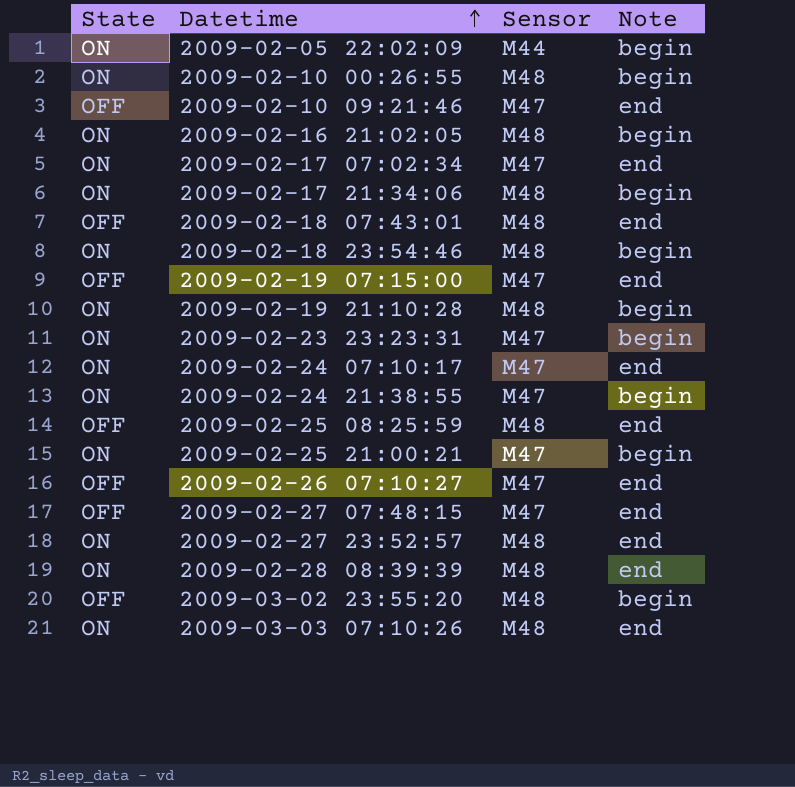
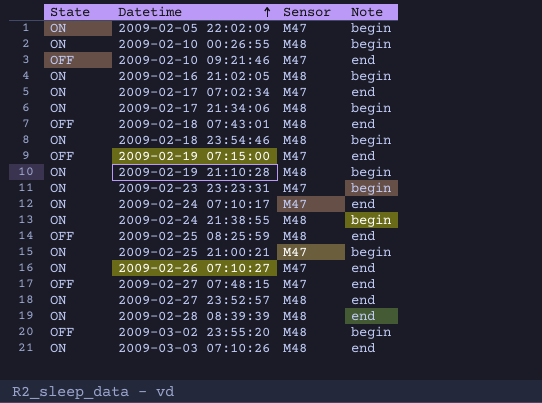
2009-02-05 22:02:09 | Sensor: M44 -> M47
2009-02-24 21:38:55 | Sensor: M47 -> M48
2009-02-26 07:10:27 | State: OFF -> ON

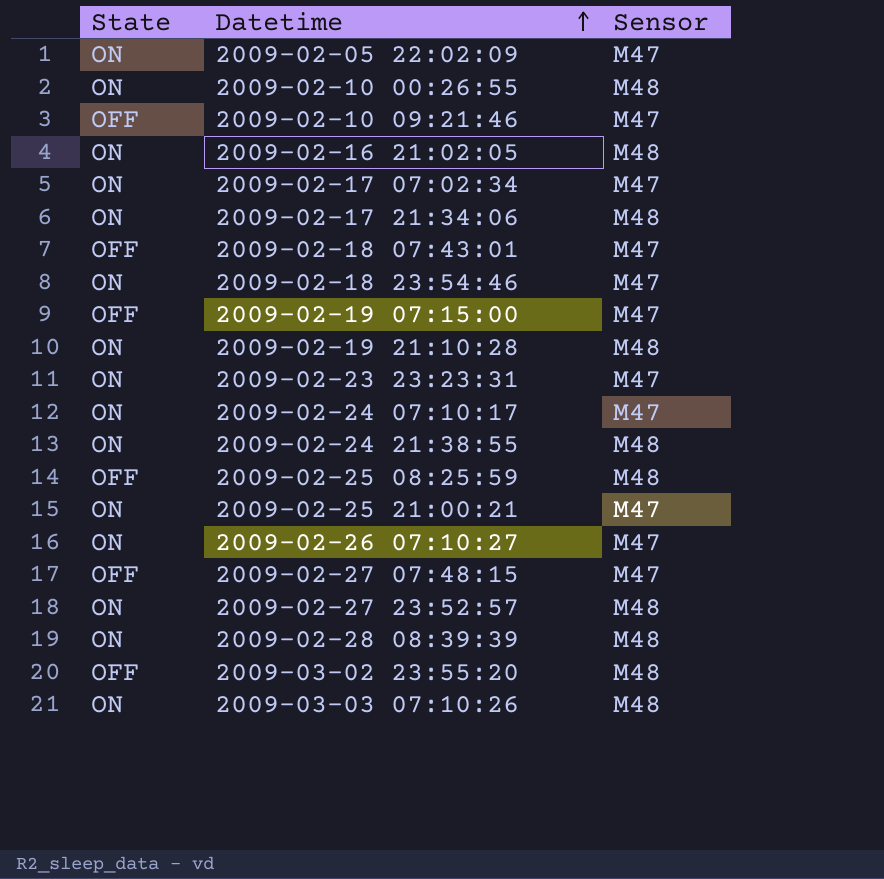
column Note | position: 4 -> none
2009-02-18 07:43:01 | Sensor: M48 -> M47
2009-02-18 23:54:46 | Sensor: M48 -> M47

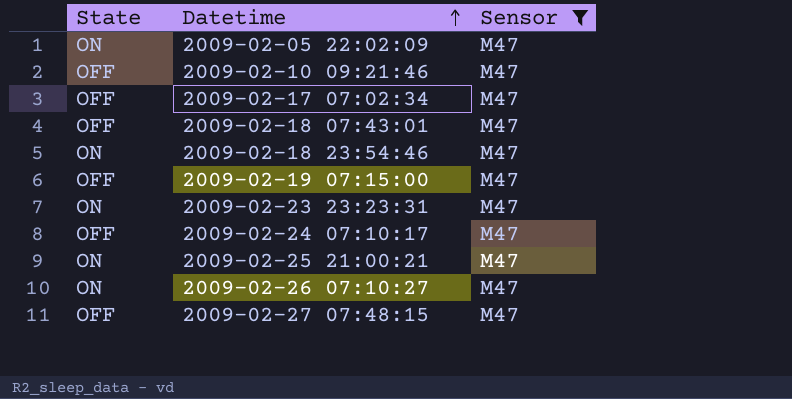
filter: none -> Sensor = M47
2009-02-17 07:02:34 | State: ON -> OFF
2009-02-24 07:10:17 | State: ON -> OFF

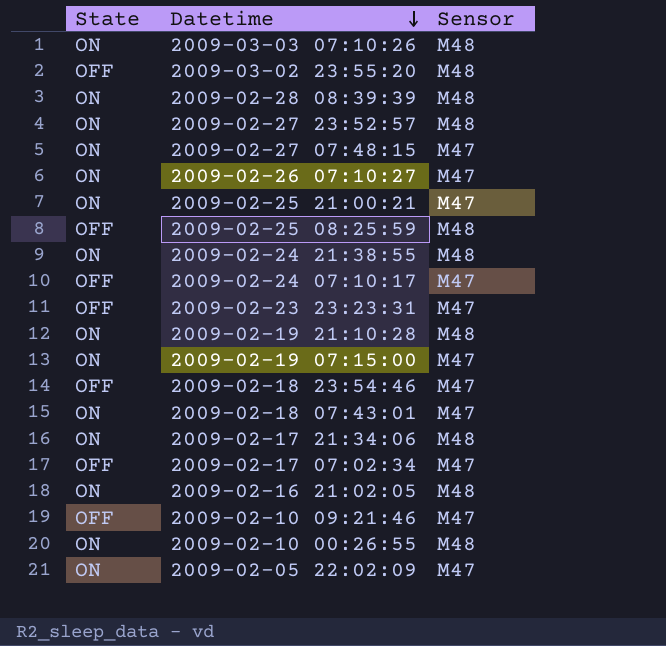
filter: Sensor = M47 -> none
row order: Datetime ascending -> Datetime descending
2009-02-27 07:48:15 | State: OFF -> ON
2009-02-23 23:23:31 | State: ON -> OFF
2009-02-19 07:15:00 | State: OFF -> ON
2009-02-18 23:54:46 | State: ON -> OFF
2009-02-18 07:43:01 | State: OFF -> ON

